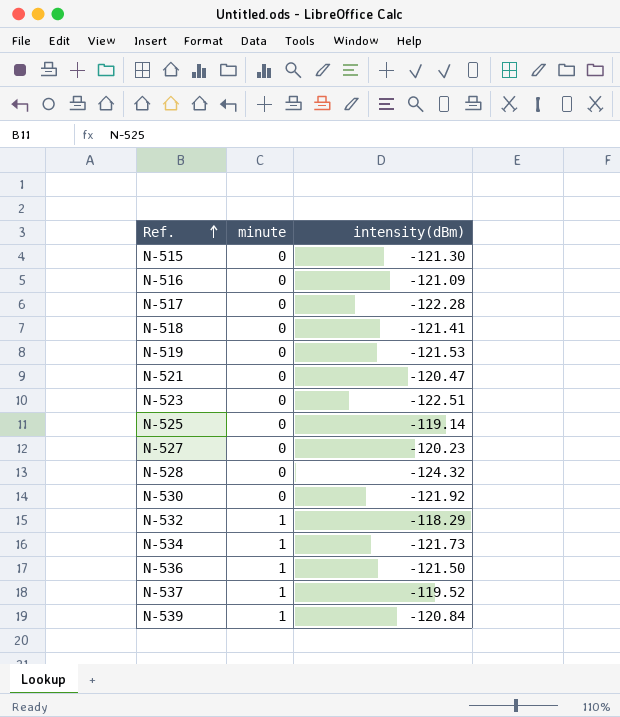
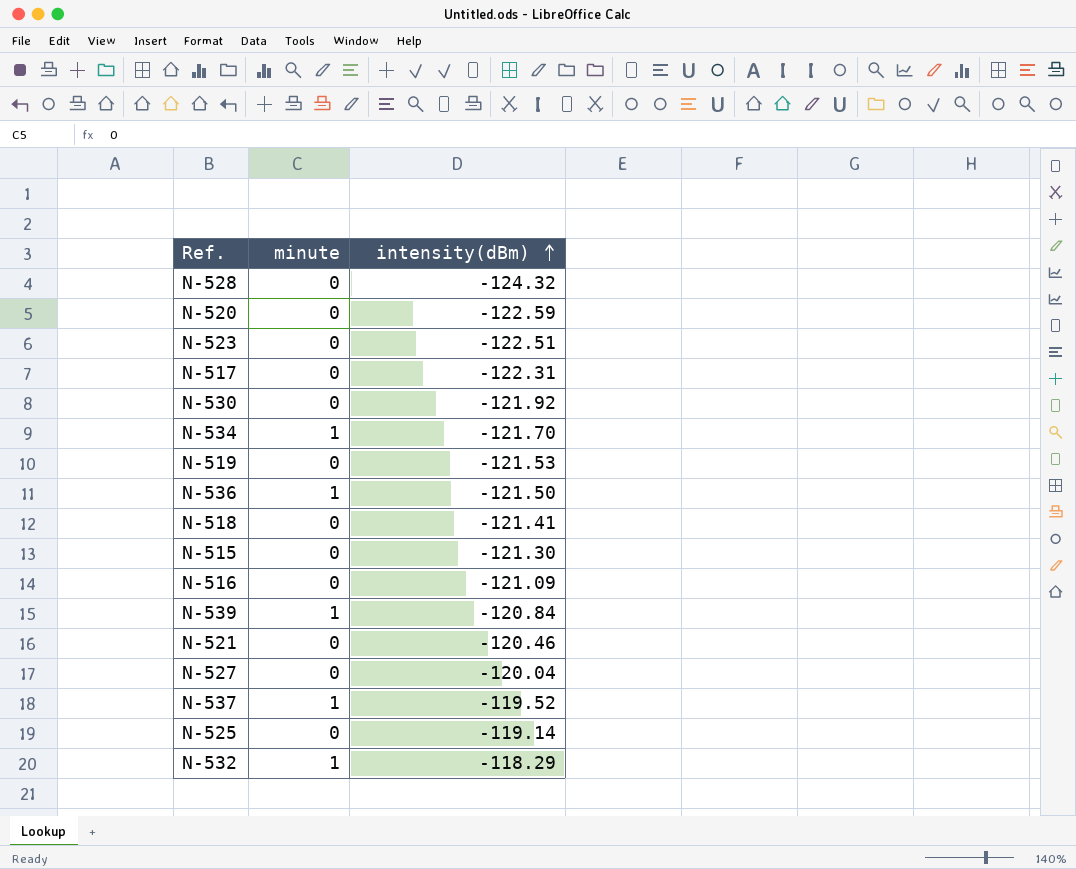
row order: Ref. ascending -> intensity(dBm) ascending
row N-520: none -> 0 | -122.59
N-517 | intensity(dBm): -122.28 -> -122.31
N-534 | intensity(dBm): -121.73 -> -121.70
N-521 | intensity(dBm): -120.47 -> -120.46
N-527 | intensity(dBm): -120.23 -> -120.04

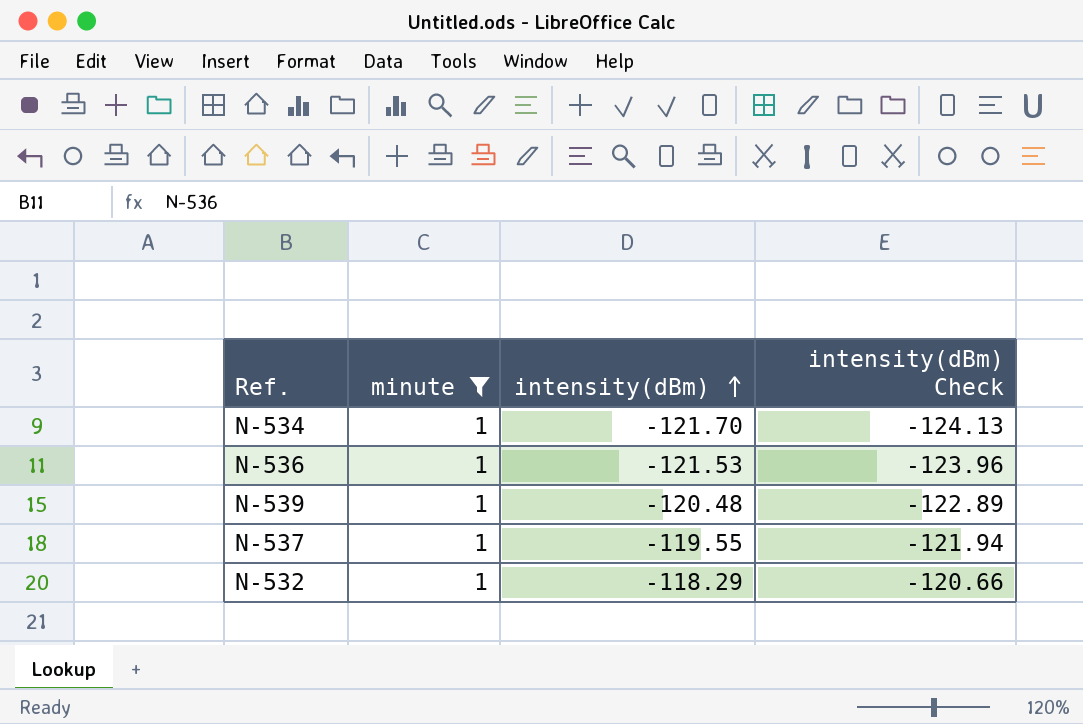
filter: none -> minute = 1
column intensity(dBm) Check | formula: none -> [intensity(dBm)] * 1.02
N-536 | intensity(dBm): -121.50 -> -121.53
N-539 | intensity(dBm): -120.84 -> -120.48
N-537 | intensity(dBm): -119.52 -> -119.55

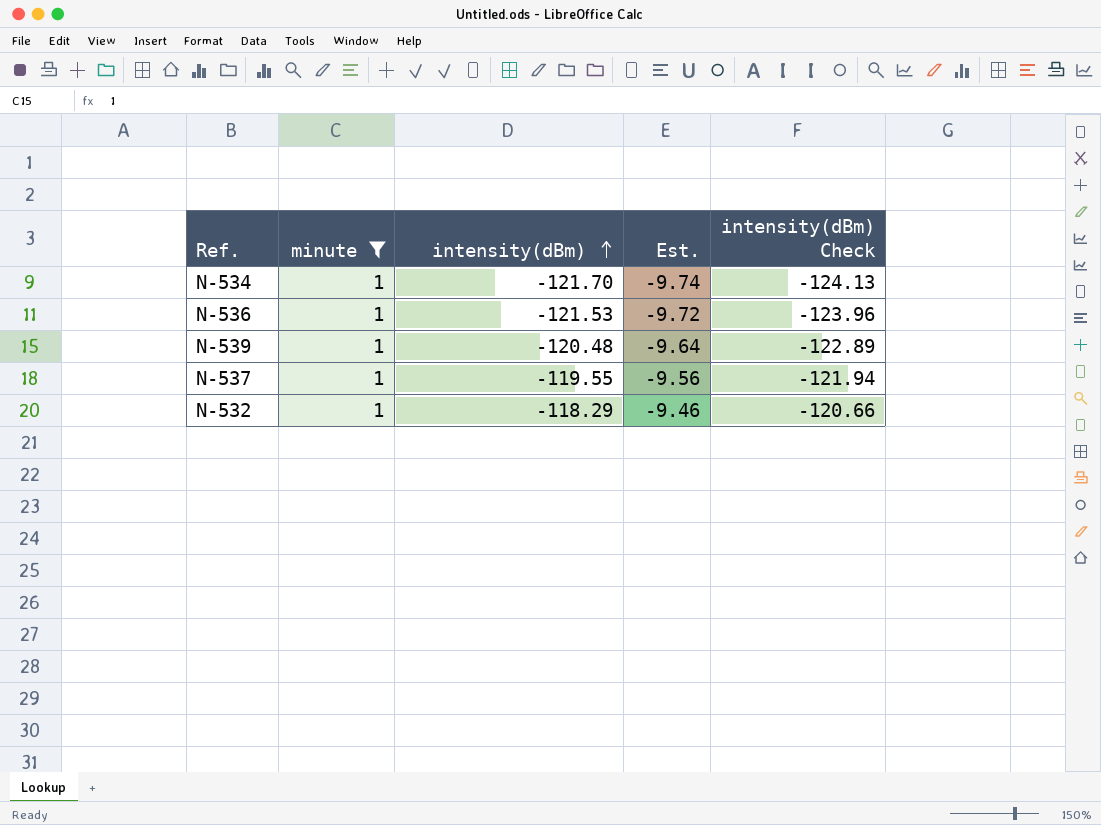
column Est. | formula: none -> [intensity(dBm)] * 0.08

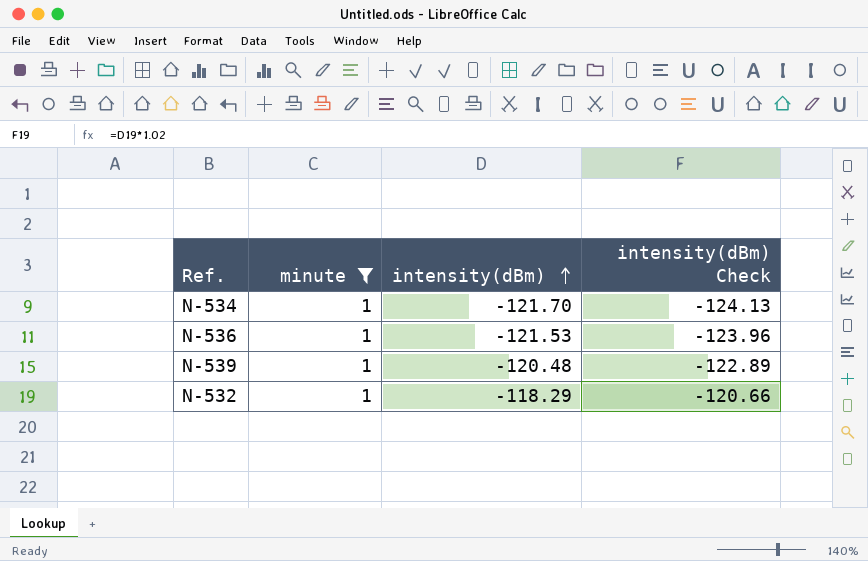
column Est. | formula: [intensity(dBm)] * 0.08 -> none
row N-537: 1 | -119.55 | -9.56 | -121.94 -> none

